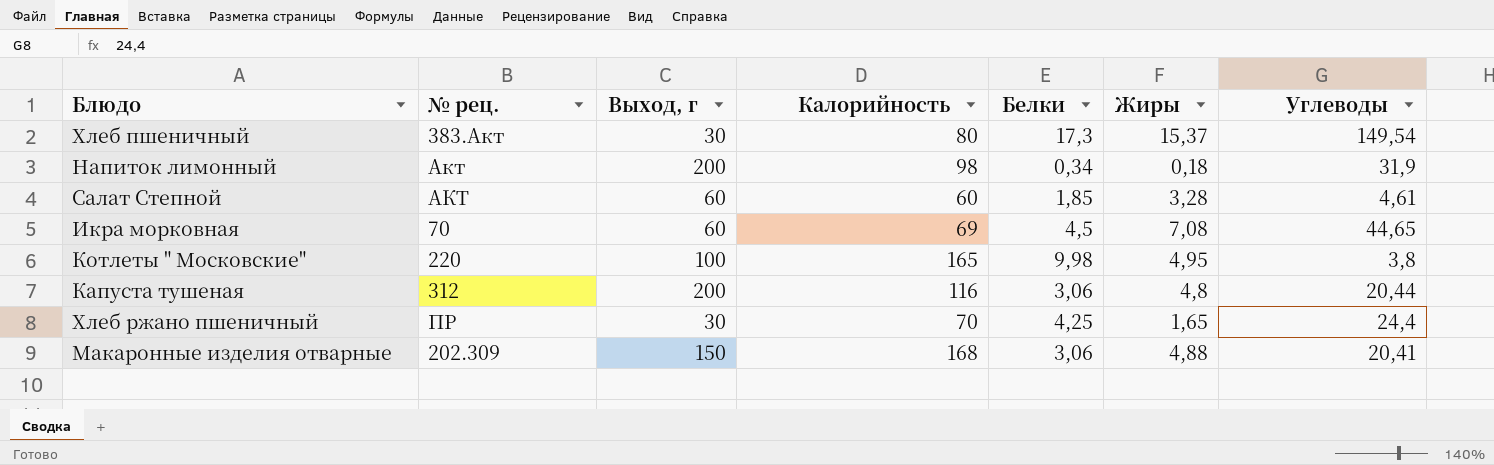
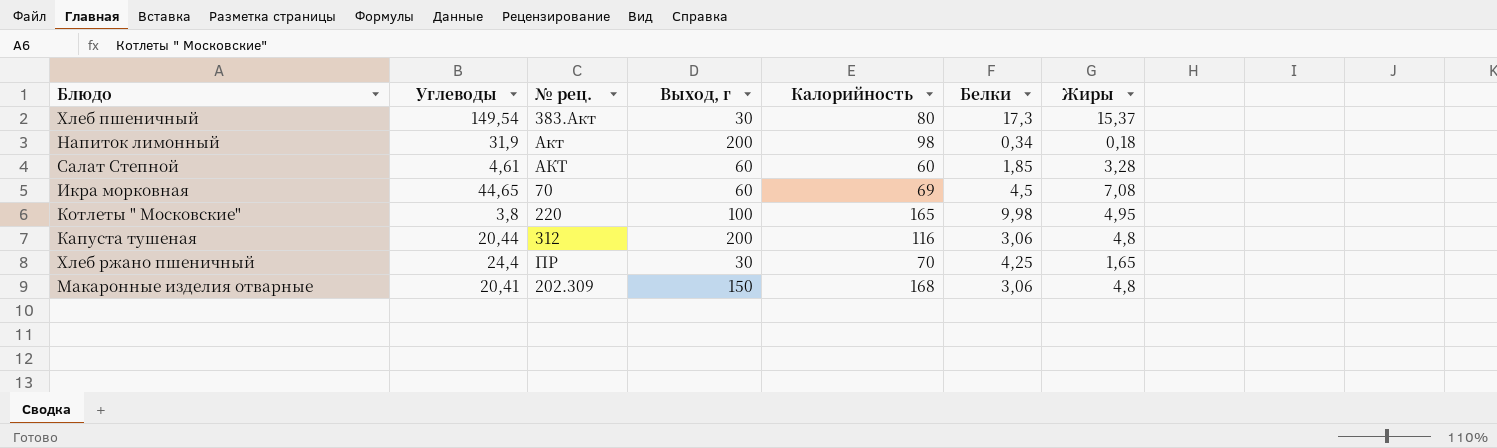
column Углеводы | position: 7 -> 2
Макаронные изделия отварные | Жиры: 4,88 -> 4,8

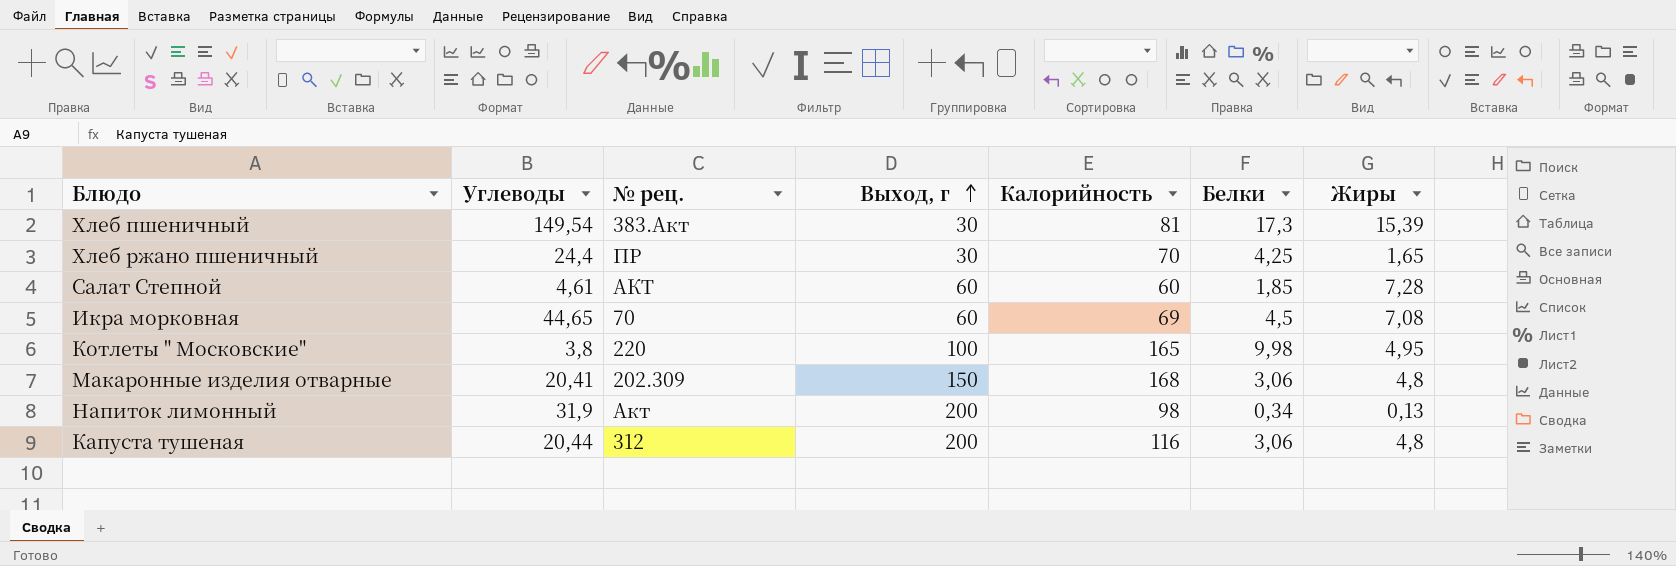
row order: none -> Выход, г ascending
Хлеб пшеничный | Калорийность: 80 -> 81
Хлеб пшеничный | Жиры: 15,37 -> 15,39
Салат Степной | Жиры: 3,28 -> 7,28
Напиток лимонный | Жиры: 0,18 -> 0,13

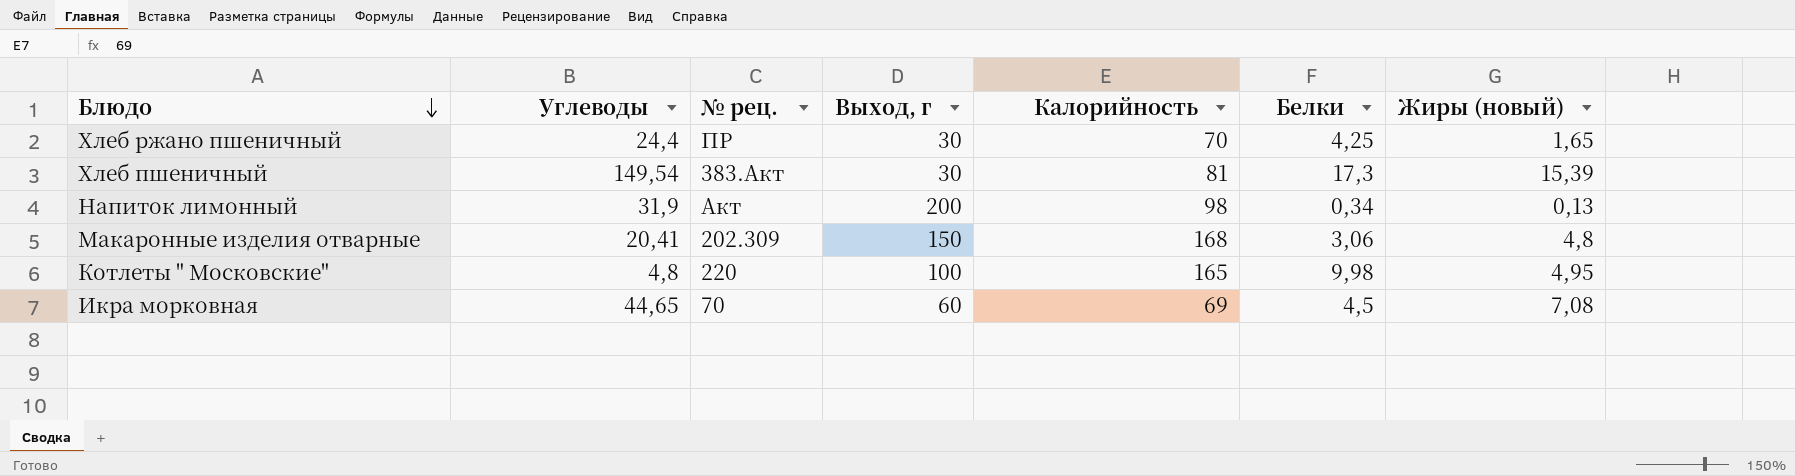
row order: Выход, г ascending -> Блюдо descending
column name: Жиры -> Жиры (новый)
row Салат Степной: 4,61 | АКТ | 60 | 60 | 1,85 | 7,28 -> none
row Капуста тушеная: 20,44 | 312 | 200 | 116 | 3,06 | 4,8 -> none
Котлеты " Московские" | Углеводы: 3,8 -> 4,8

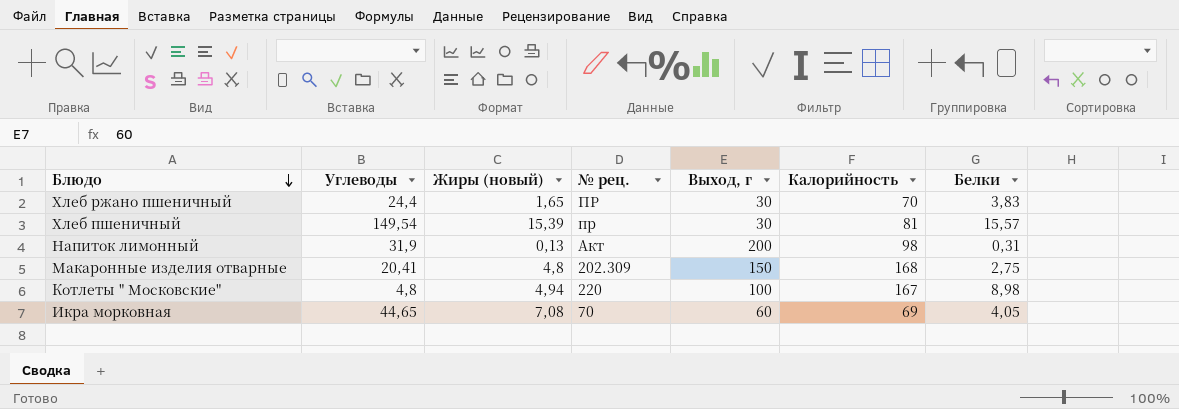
column Жиры (новый) | position: 7 -> 3
Хлеб ржано пшеничный | Белки: 4,25 -> 3,83
Хлеб пшеничный | № рец.: 383.Акт -> пр
Хлеб пшеничный | Белки: 17,3 -> 15,57
Напиток лимонный | Белки: 0,34 -> 0,31
Макаронные изделия отварные | Белки: 3,06 -> 2,75
Котлеты " Московские" | Жиры (новый): 4,95 -> 4,94
Котлеты " Московские" | Калорийность: 165 -> 167
Котлеты " Московские" | Белки: 9,98 -> 8,98
Икра морковная | Белки: 4,5 -> 4,05

